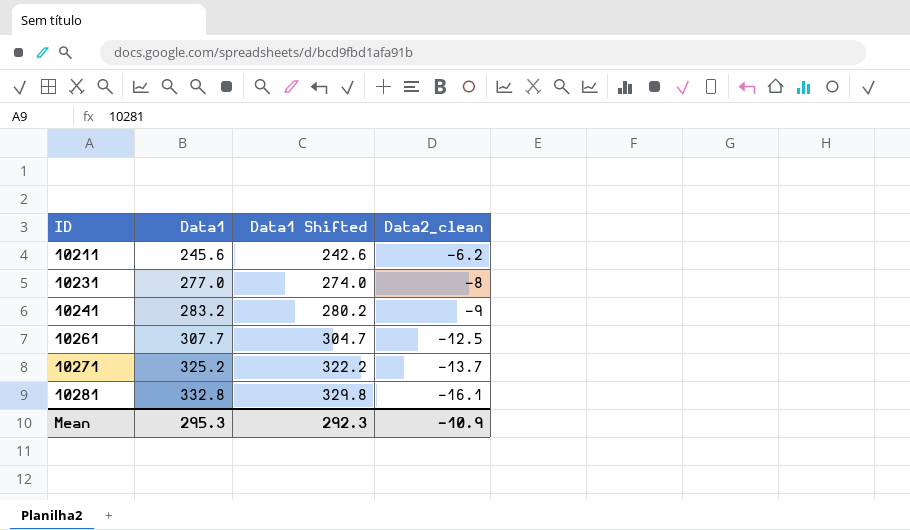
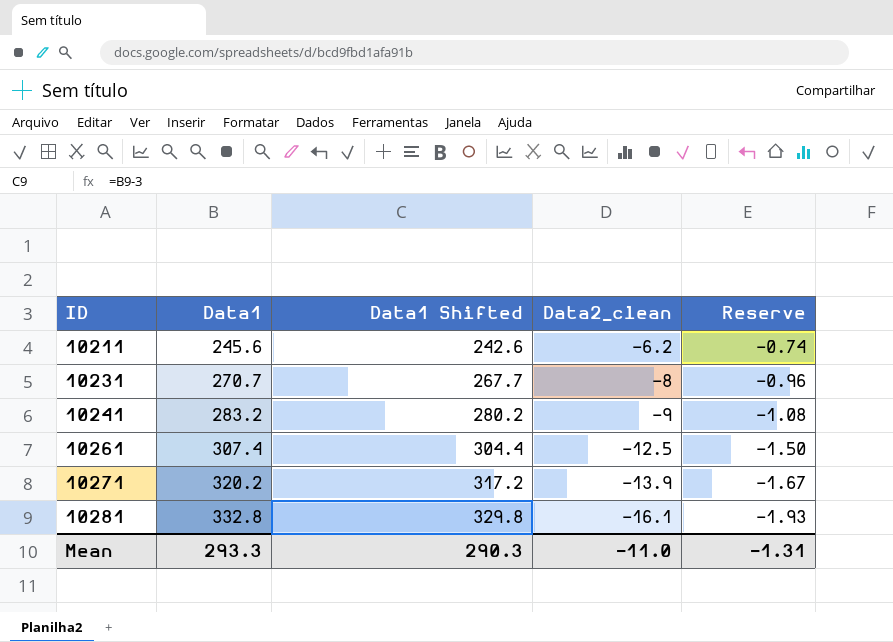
column Reserve | formula: none -> [Data2_clean] * 0.12
10231 | Data1: 277.0 -> 270.7
10231 | Data1 Shifted: 274.0 -> 267.7
10261 | Data1: 307.7 -> 307.4
10261 | Data1 Shifted: 304.7 -> 304.4
10271 | Data1: 325.2 -> 320.2
10271 | Data1 Shifted: 322.2 -> 317.2
10271 | Data2_clean: -13.7 -> -13.9
Mean | Data1: 295.3 -> 293.3
Mean | Data1 Shifted: 292.3 -> 290.3
Mean | Data2_clean: -10.9 -> -11.0

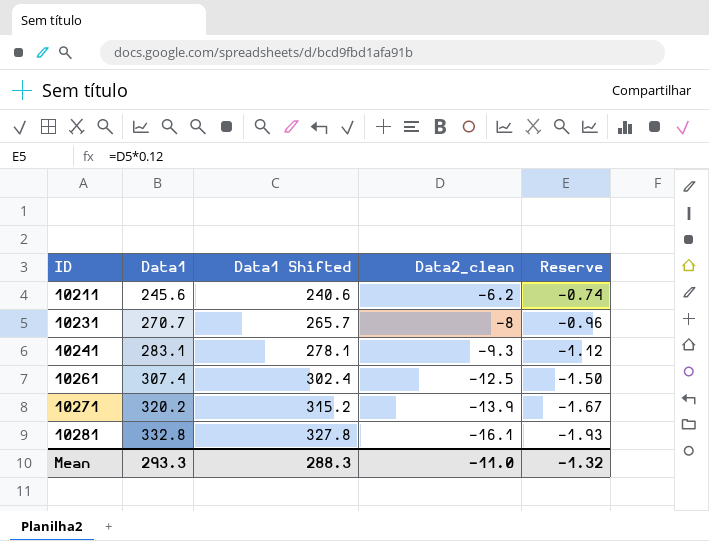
column Data1 Shifted | formula: [Data1] - 3 -> [Data1] - 5
10241 | Data1: 283.2 -> 283.1
10241 | Data2_clean: -9 -> -9.3
10241 | Reserve: -1.08 -> -1.12
Mean | Data1 Shifted: 290.3 -> 288.3
Mean | Reserve: -1.31 -> -1.32

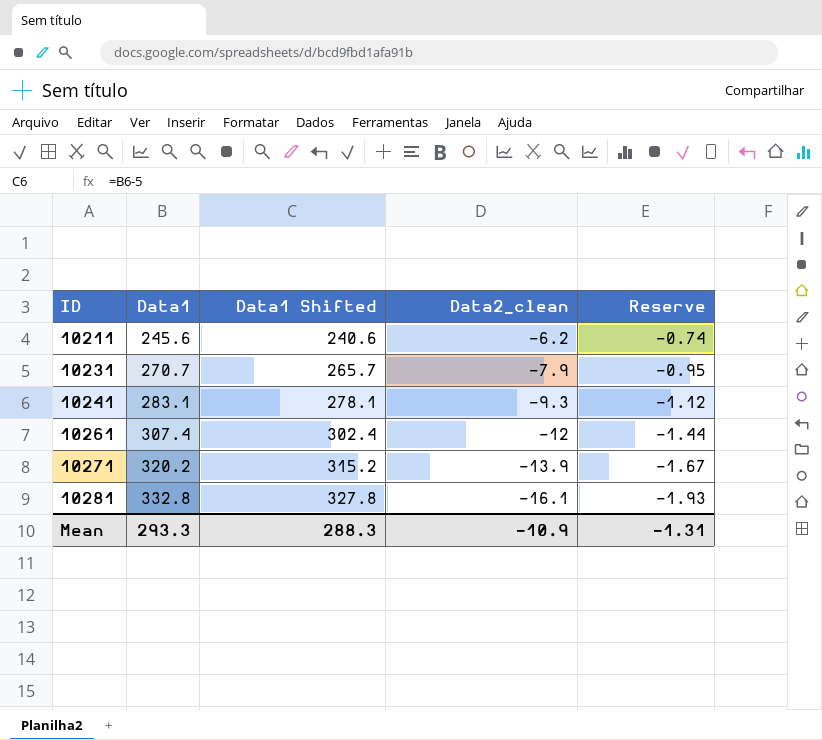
10231 | Data2_clean: -8 -> -7.9
10231 | Reserve: -0.96 -> -0.95
10261 | Data2_clean: -12.5 -> -12
10261 | Reserve: -1.50 -> -1.44
Mean | Data2_clean: -11.0 -> -10.9
Mean | Reserve: -1.32 -> -1.31

